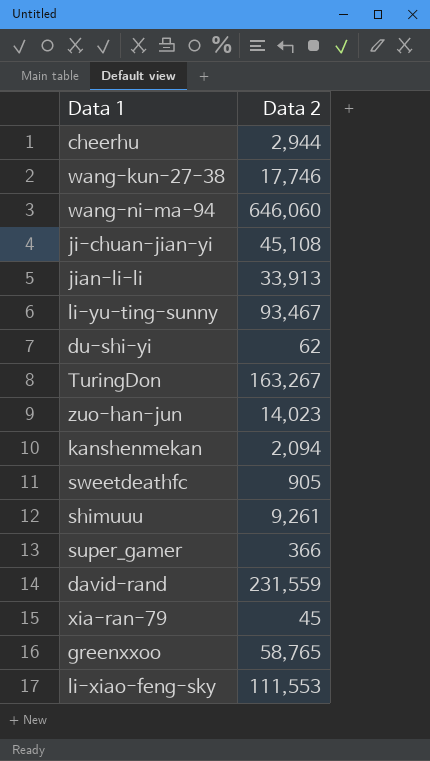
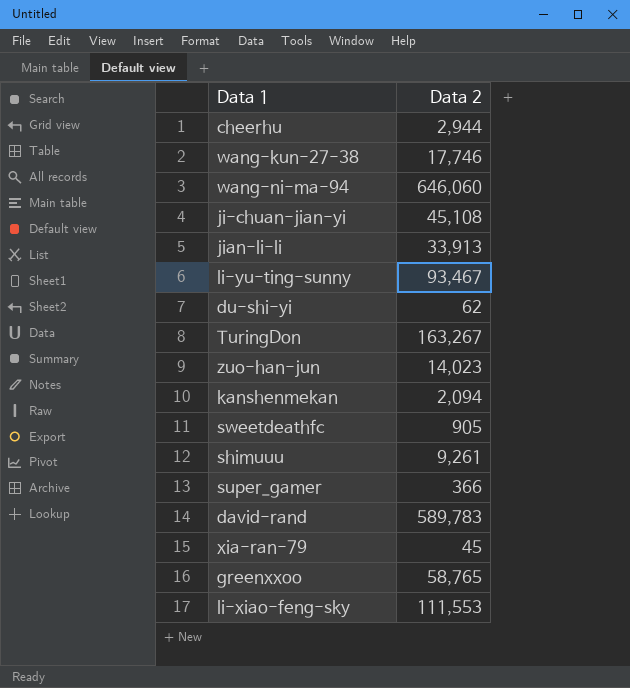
david-rand | Data 2: 231,559 -> 589,783

